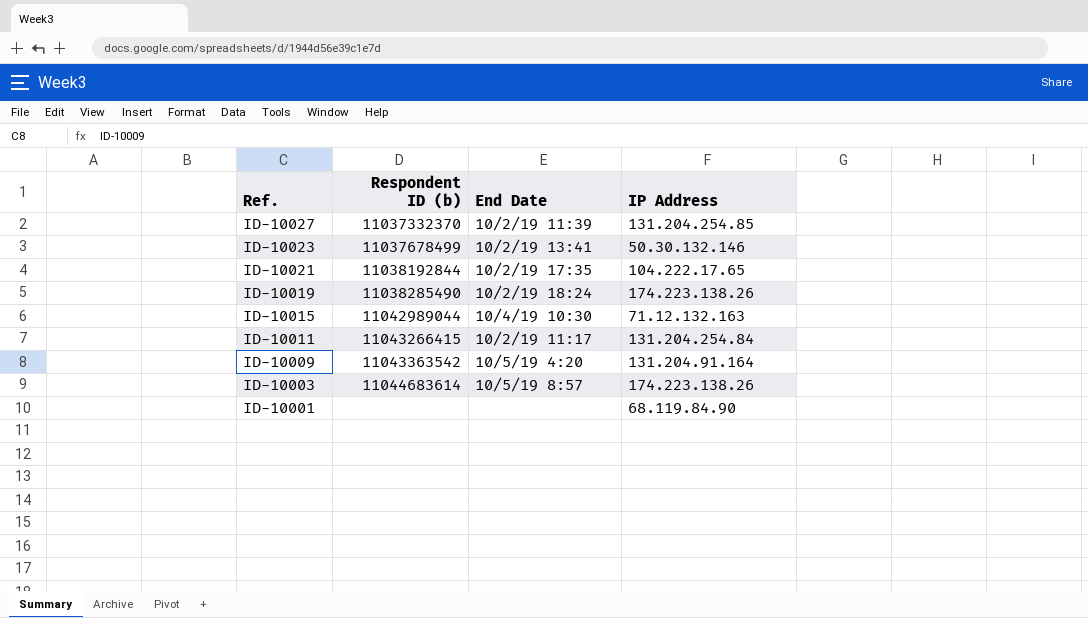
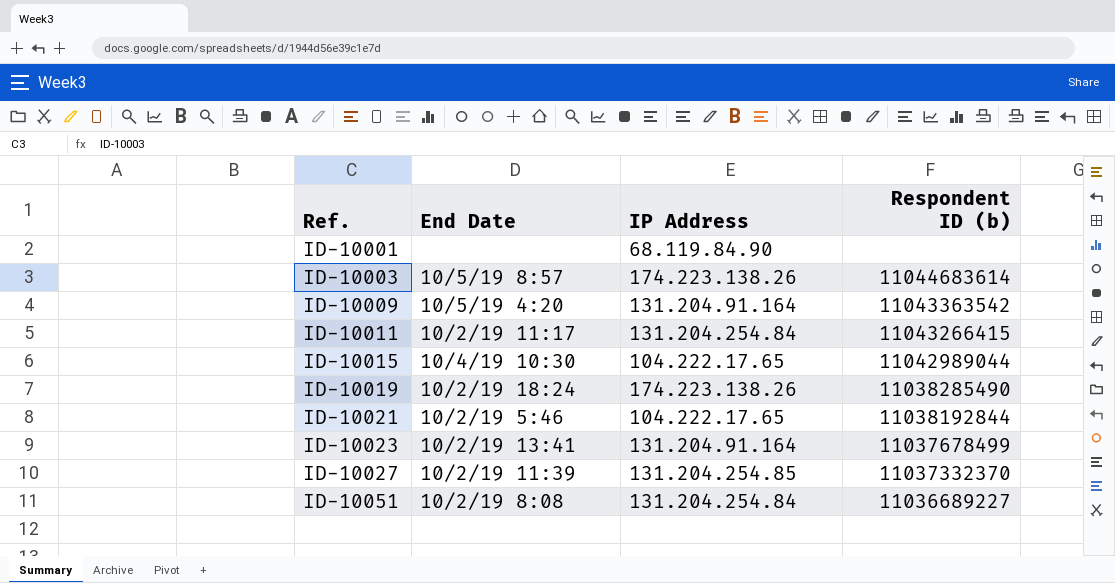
row order: Ref. descending -> Ref. ascending
column Respondent ID (b) | position: 2 -> 4
ID-10015 | IP Address: 71.12.132.163 -> 104.222.17.65
ID-10021 | End Date: 10/2/19 17:35 -> 10/2/19 5:46
ID-10023 | IP Address: 50.30.132.146 -> 131.204.91.164
row ID-10051: none -> 10/2/19 8:08 | 131.204.254.84 | 11036689227

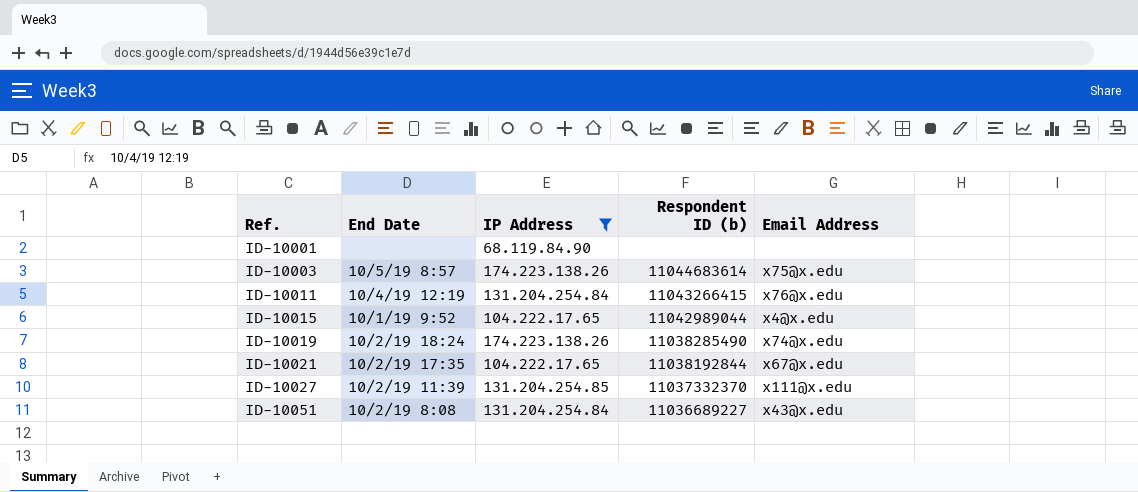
filter: none -> IP Address != 131.204.91.164
column Email Address | position: none -> 5
ID-10011 | End Date: 10/2/19 11:17 -> 10/4/19 12:19
ID-10015 | End Date: 10/4/19 10:30 -> 10/1/19 9:52
ID-10021 | End Date: 10/2/19 5:46 -> 10/2/19 17:35

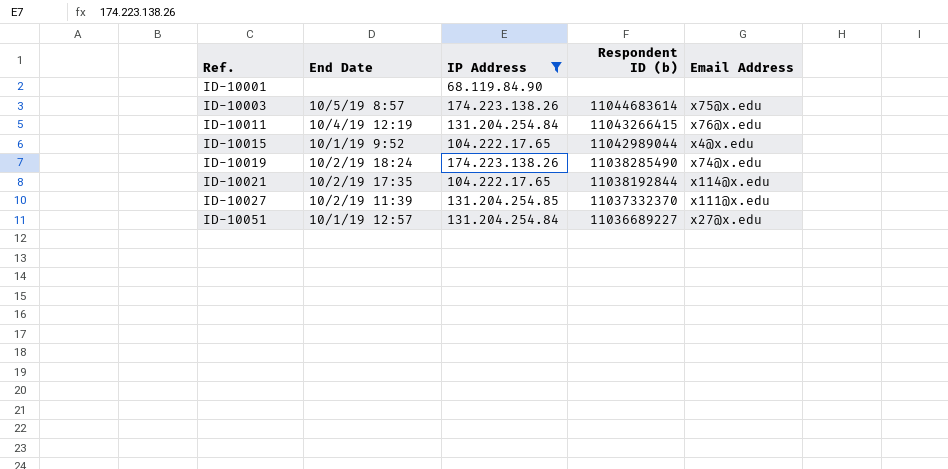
ID-10021 | Email Address: x67@x.edu -> x114@x.edu
ID-10051 | End Date: 10/2/19 8:08 -> 10/1/19 12:57
ID-10051 | Email Address: x43@x.edu -> x27@x.edu

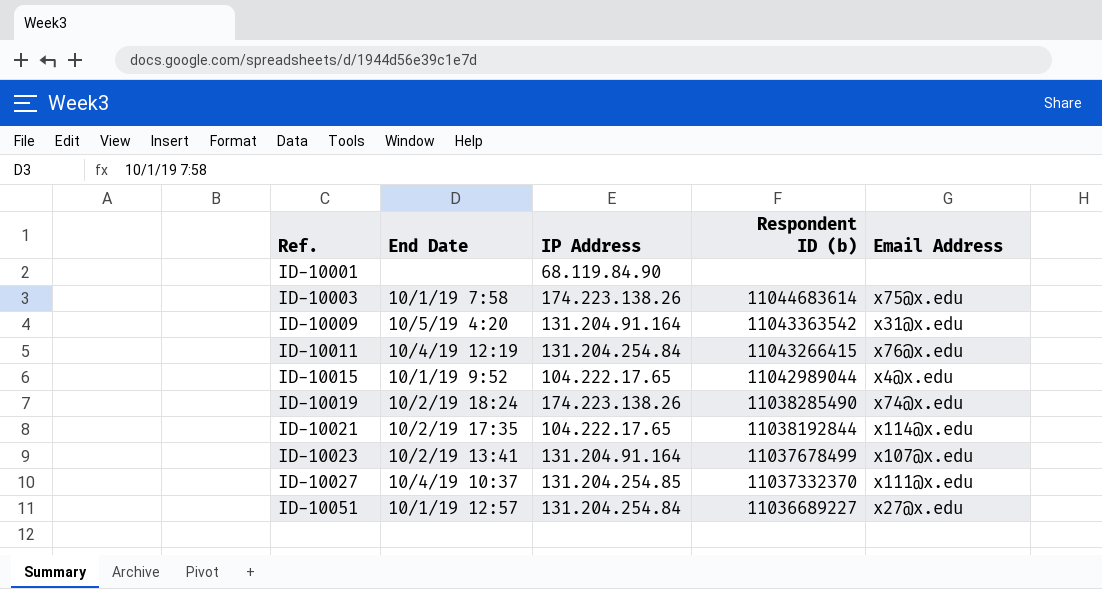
filter: IP Address != 131.204.91.164 -> none
ID-10003 | End Date: 10/5/19 8:57 -> 10/1/19 7:58
ID-10027 | End Date: 10/2/19 11:39 -> 10/4/19 10:37

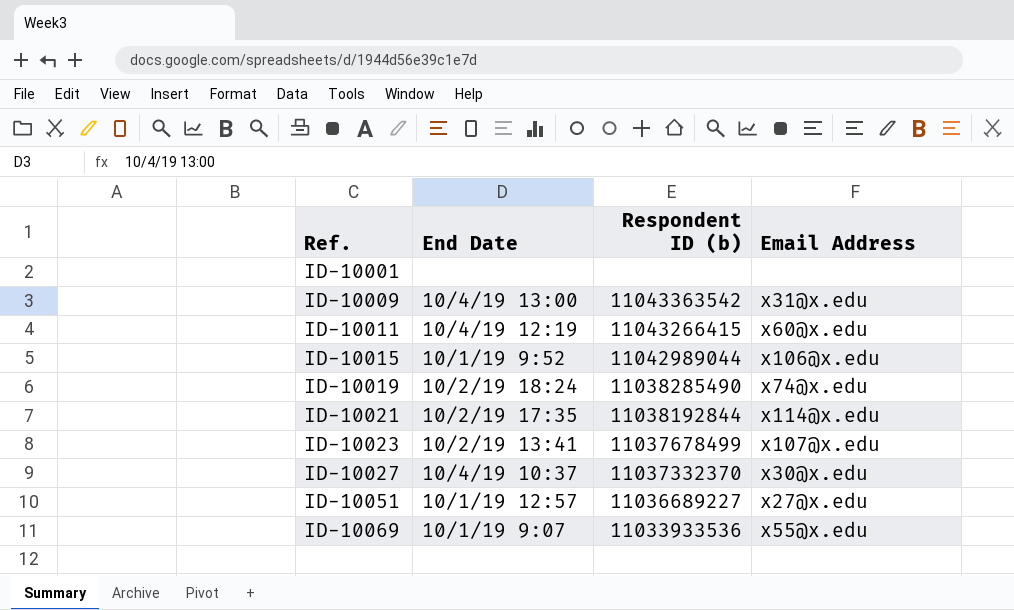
column IP Address | position: 3 -> none
row ID-10003: 10/1/19 7:58 | 174.223.138.26 | 11044683614 | x75@x.edu -> none
ID-10009 | End Date: 10/5/19 4:20 -> 10/4/19 13:00
ID-10011 | Email Address: x76@x.edu -> x60@x.edu
ID-10015 | Email Address: x4@x.edu -> x106@x.edu
ID-10027 | Email Address: x111@x.edu -> x30@x.edu
row ID-10069: none -> 10/1/19 9:07 | 11033933536 | x55@x.edu

